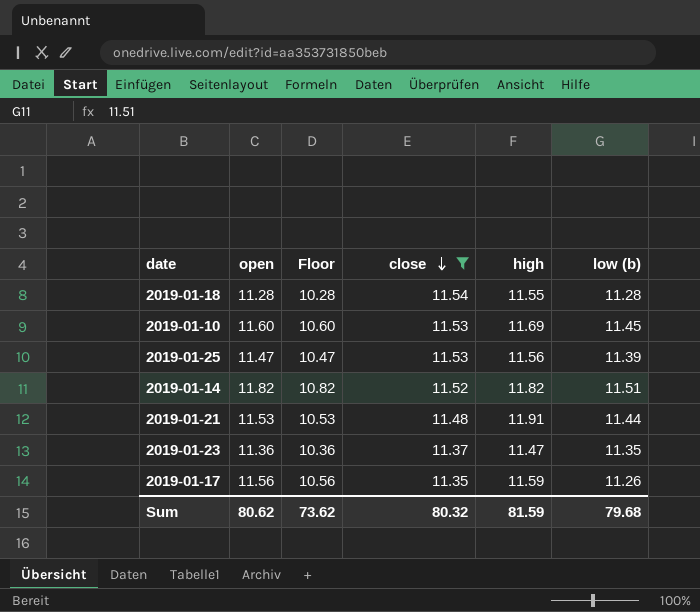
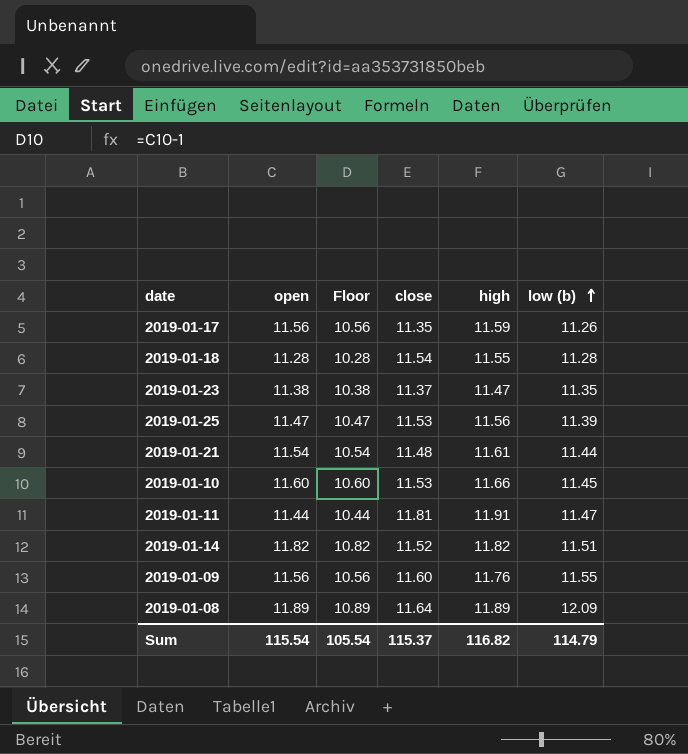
filter: close <= 11.54 -> none
row order: close descending -> low (b) ascending
2019-01-23 | open: 11.36 -> 11.38
2019-01-23 | Floor: 10.36 -> 10.38
2019-01-21 | open: 11.53 -> 11.54
2019-01-21 | Floor: 10.53 -> 10.54
2019-01-21 | high: 11.91 -> 11.61
2019-01-10 | high: 11.69 -> 11.66
Sum | open: 80.62 -> 115.54
Sum | Floor: 73.62 -> 105.54
Sum | close: 80.32 -> 115.37
Sum | high: 81.59 -> 116.82
Sum | low (b): 79.68 -> 114.79

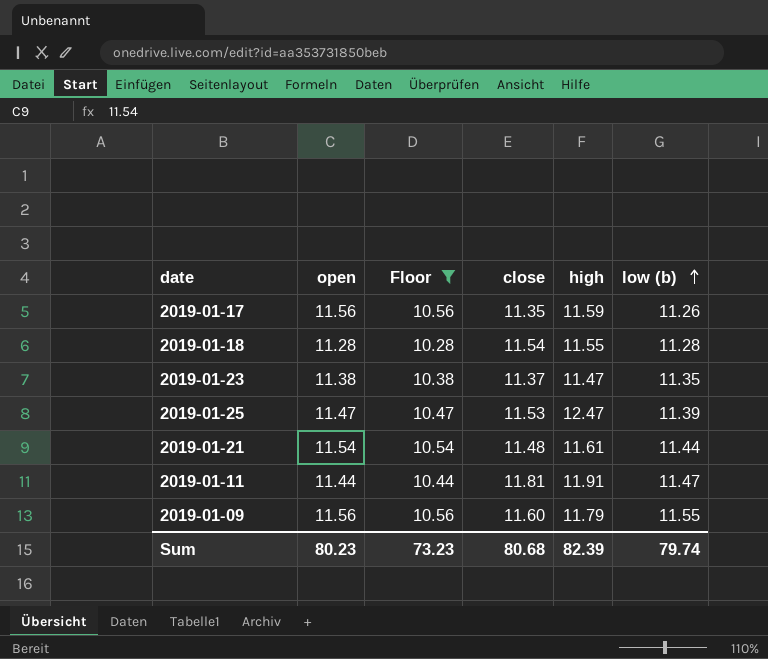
filter: none -> Floor <= 10.56
2019-01-25 | high: 11.56 -> 12.47
2019-01-09 | high: 11.76 -> 11.79
Sum | open: 115.54 -> 80.23
Sum | Floor: 105.54 -> 73.23
Sum | close: 115.37 -> 80.68
Sum | high: 116.82 -> 82.39
Sum | low (b): 114.79 -> 79.74

